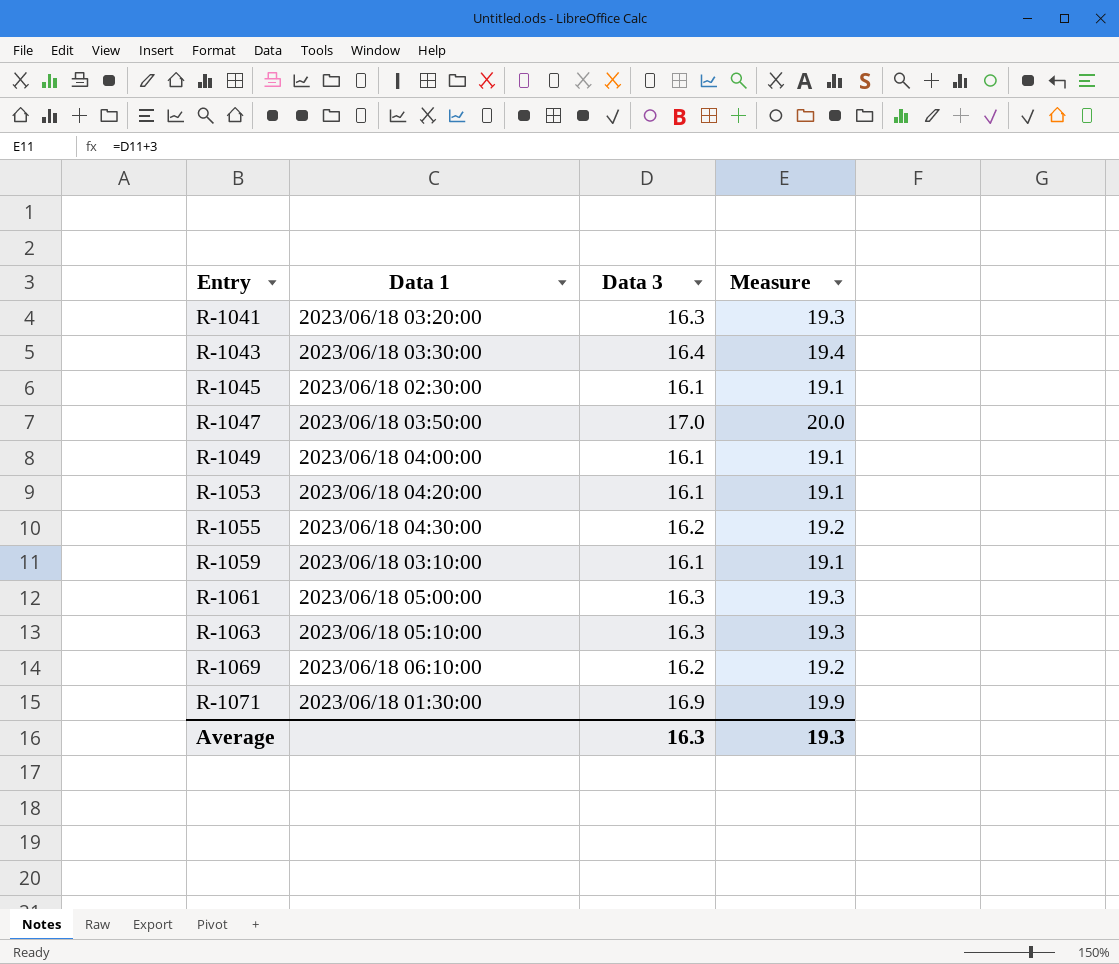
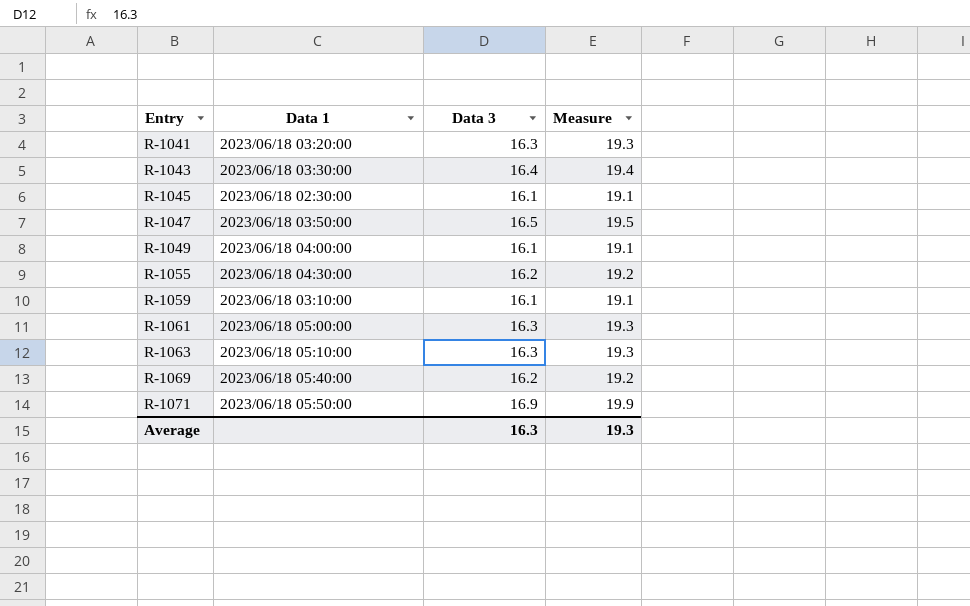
row R-1053: 2023/06/18 04:20:00 | 16.1 | 19.1 -> none
R-1047 | Data 3: 17.0 -> 16.5
R-1047 | Measure: 20.0 -> 19.5
R-1069 | Data 1: 2023/06/18 06:10:00 -> 2023/06/18 05:40:00
R-1071 | Data 1: 2023/06/18 01:30:00 -> 2023/06/18 05:50:00

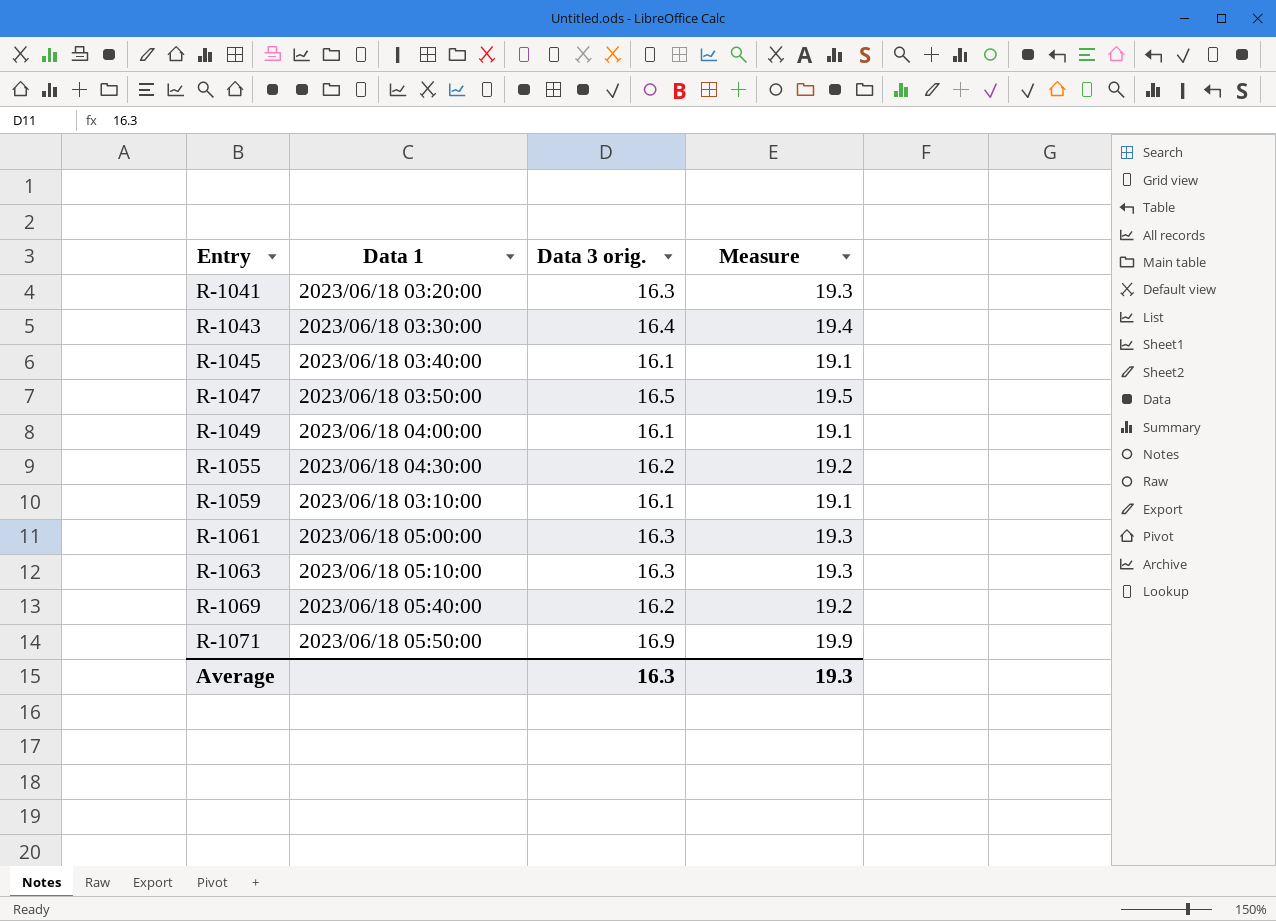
column name: Data 3 -> Data 3 orig.
R-1045 | Data 1: 2023/06/18 02:30:00 -> 2023/06/18 03:40:00

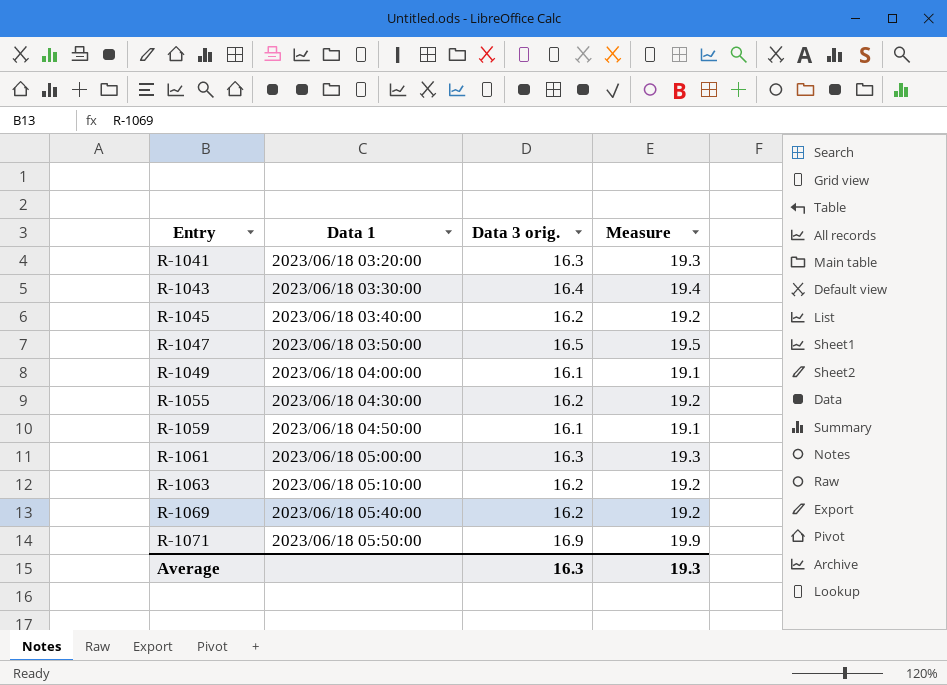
R-1045 | Data 3 orig.: 16.1 -> 16.2
R-1045 | Measure: 19.1 -> 19.2
R-1059 | Data 1: 2023/06/18 03:10:00 -> 2023/06/18 04:50:00
R-1063 | Data 3 orig.: 16.3 -> 16.2
R-1063 | Measure: 19.3 -> 19.2

